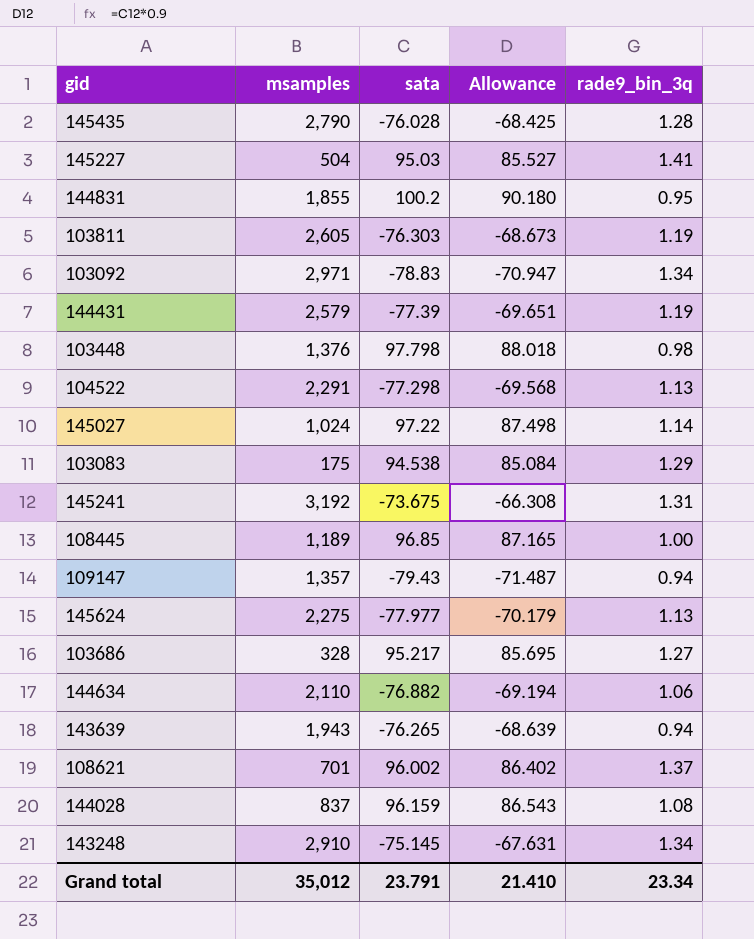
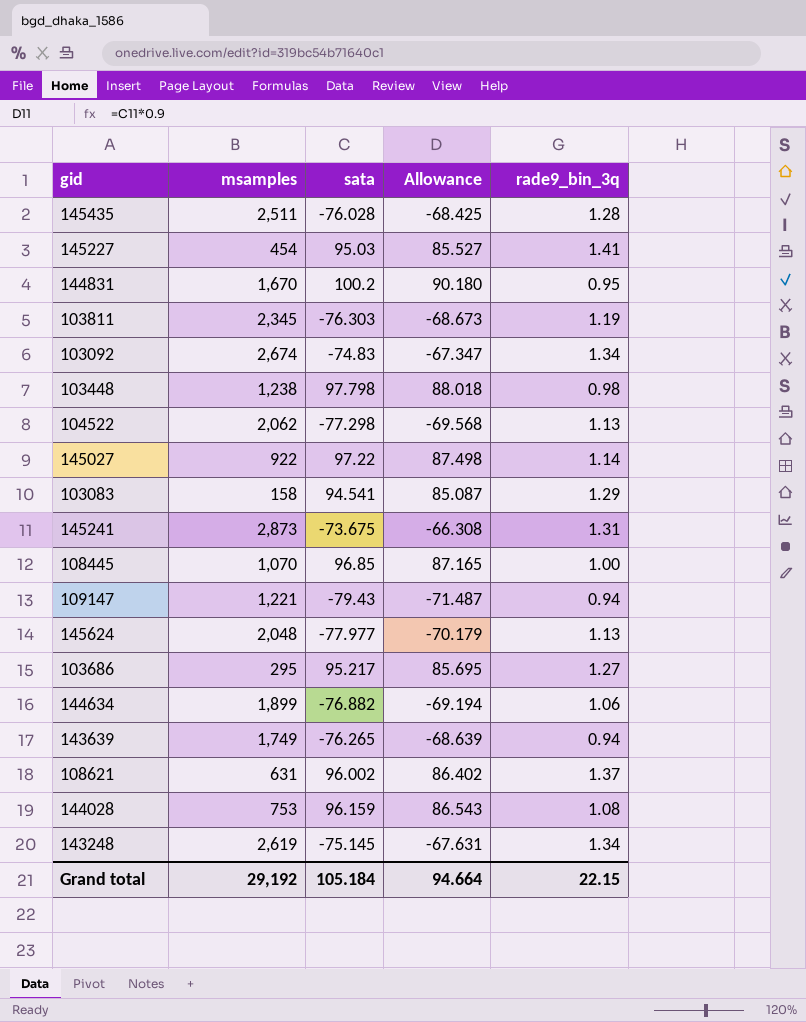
row 144431: 2,579 | -77.39 | -69.651 | 1.19 -> none
145435 | msamples: 2,790 -> 2,511
145227 | msamples: 504 -> 454
144831 | msamples: 1,855 -> 1,670
103811 | msamples: 2,605 -> 2,345
103092 | msamples: 2,971 -> 2,674
103092 | sata: -78.83 -> -74.83
103092 | Allowance: -70.947 -> -67.347
103448 | msamples: 1,376 -> 1,238
104522 | msamples: 2,291 -> 2,062
145027 | msamples: 1,024 -> 922
103083 | msamples: 175 -> 158
103083 | sata: 94.538 -> 94.541
103083 | Allowance: 85.084 -> 85.087
145241 | msamples: 3,192 -> 2,873
108445 | msamples: 1,189 -> 1,070
109147 | msamples: 1,357 -> 1,221
145624 | msamples: 2,275 -> 2,048
103686 | msamples: 328 -> 295
144634 | msamples: 2,110 -> 1,899
143639 | msamples: 1,943 -> 1,749
108621 | msamples: 701 -> 631
144028 | msamples: 837 -> 753
143248 | msamples: 2,910 -> 2,619
Grand total | msamples: 35,012 -> 29,192
Grand total | sata: 23.791 -> 105.184
Grand total | Allowance: 21.410 -> 94.664
Grand total | rade9_bin_3q: 23.34 -> 22.15

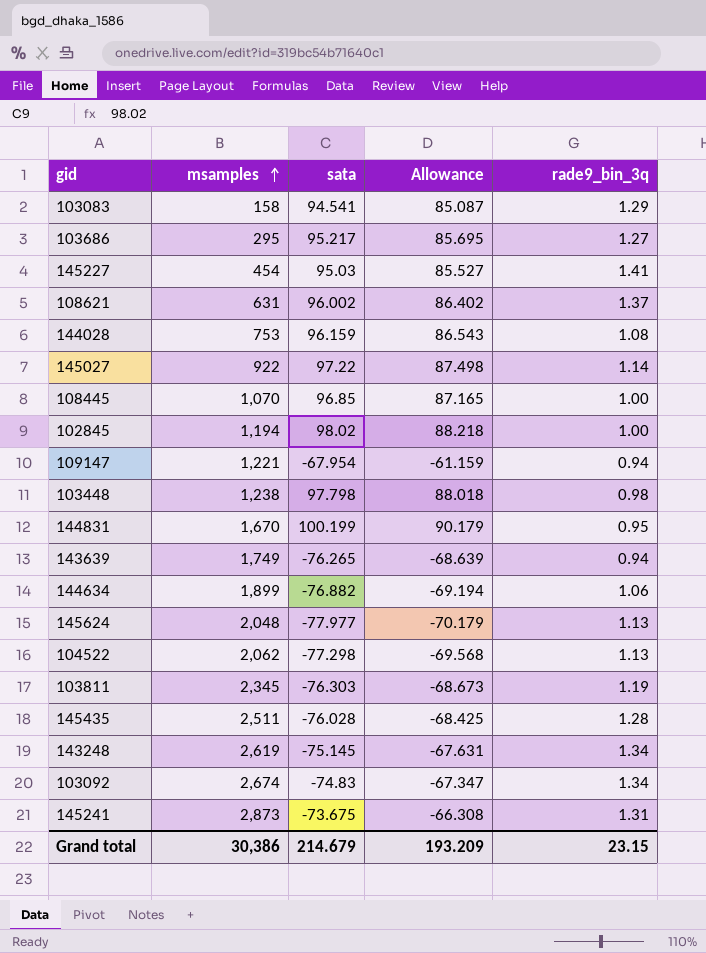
row order: none -> msamples ascending
row 102845: none -> 1,194 | 98.02 | 88.218 | 1.00
109147 | sata: -79.43 -> -67.954
109147 | Allowance: -71.487 -> -61.159
144831 | sata: 100.2 -> 100.199
144831 | Allowance: 90.180 -> 90.179
Grand total | msamples: 29,192 -> 30,386
Grand total | sata: 105.184 -> 214.679
Grand total | Allowance: 94.664 -> 193.209
Grand total | rade9_bin_3q: 22.15 -> 23.15

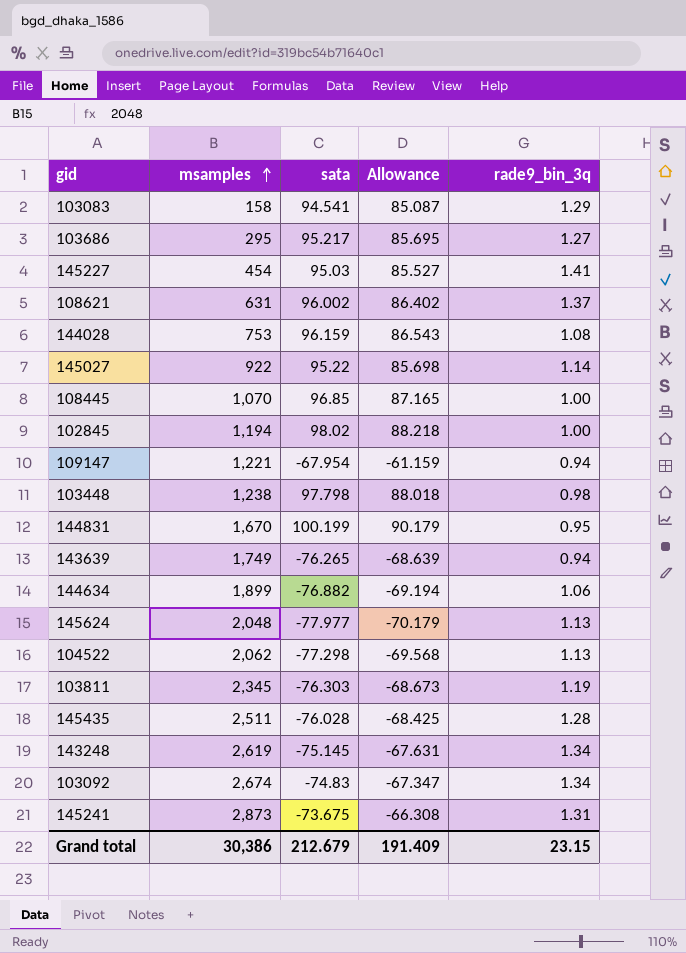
145027 | sata: 97.22 -> 95.22
145027 | Allowance: 87.498 -> 85.698
Grand total | sata: 214.679 -> 212.679
Grand total | Allowance: 193.209 -> 191.409

